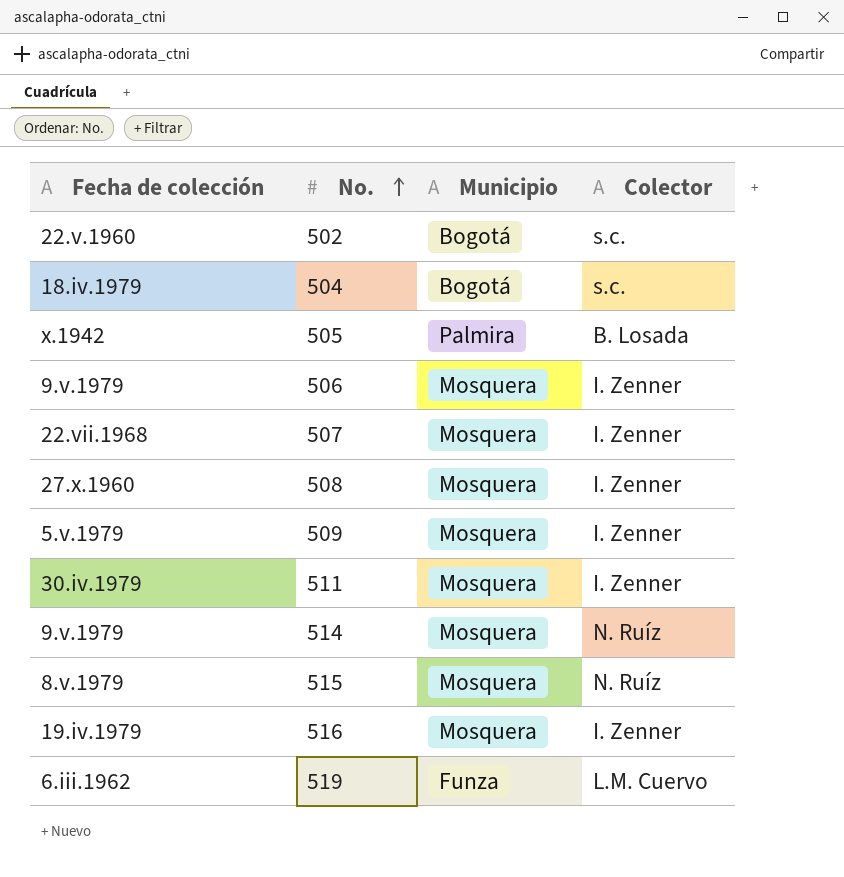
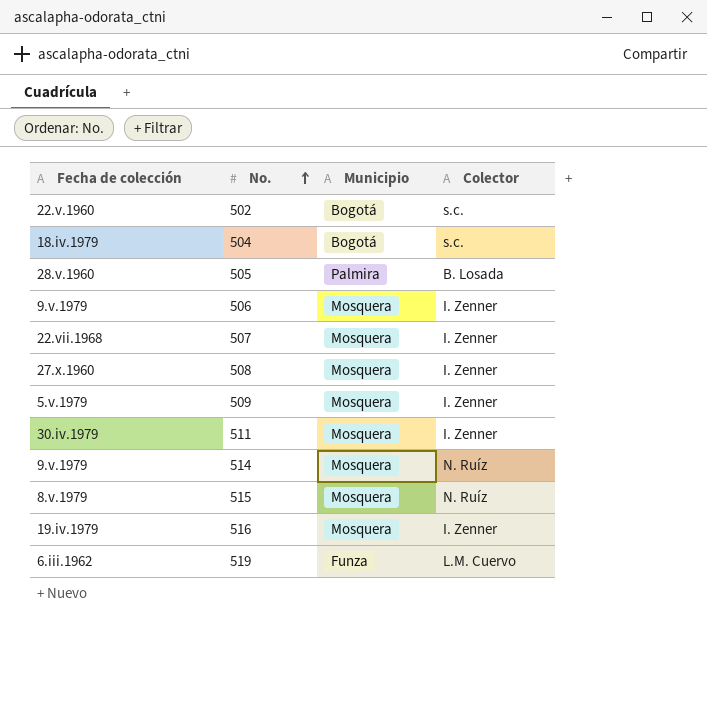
505 | Fecha de colección: x.1942 -> 28.v.1960

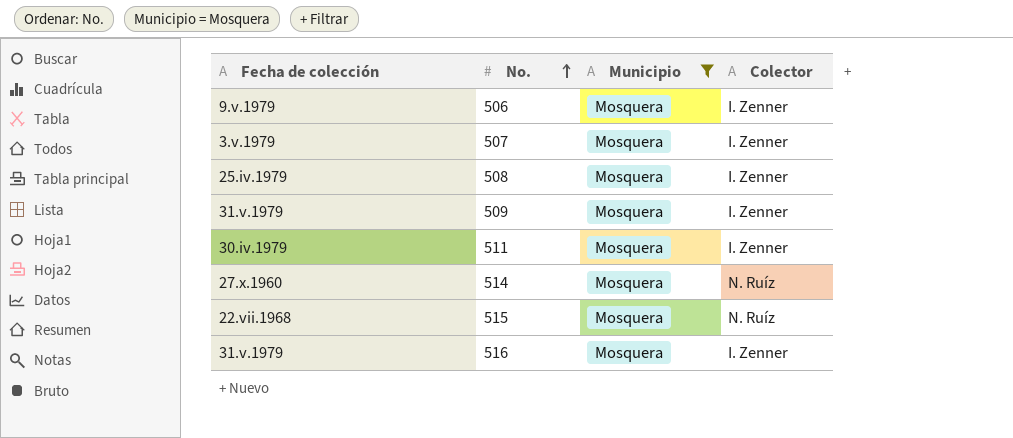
filter: none -> Municipio = Mosquera
507 | Fecha de colección: 22.vii.1968 -> 3.v.1979
508 | Fecha de colección: 27.x.1960 -> 25.iv.1979
509 | Fecha de colección: 5.v.1979 -> 31.v.1979
514 | Fecha de colección: 9.v.1979 -> 27.x.1960
515 | Fecha de colección: 8.v.1979 -> 22.vii.1968
516 | Fecha de colección: 19.iv.1979 -> 31.v.1979

